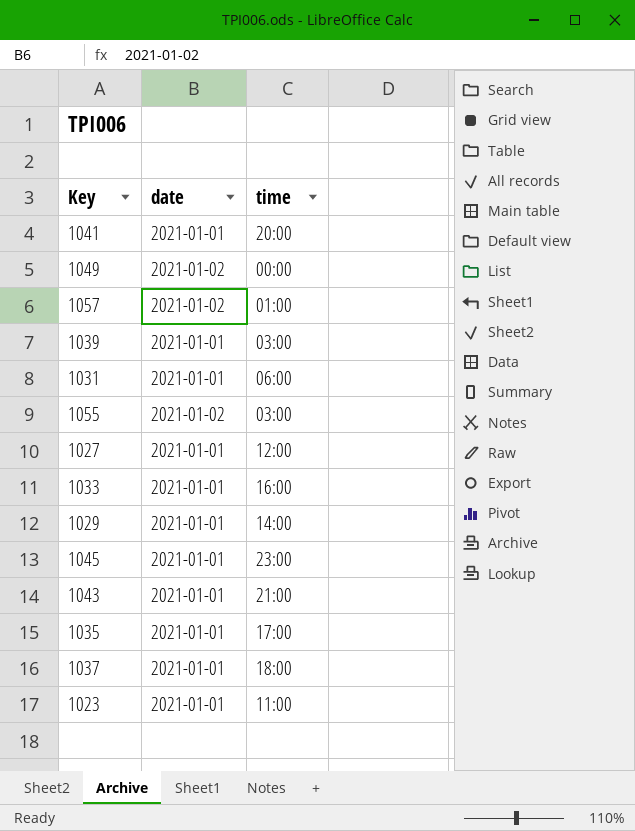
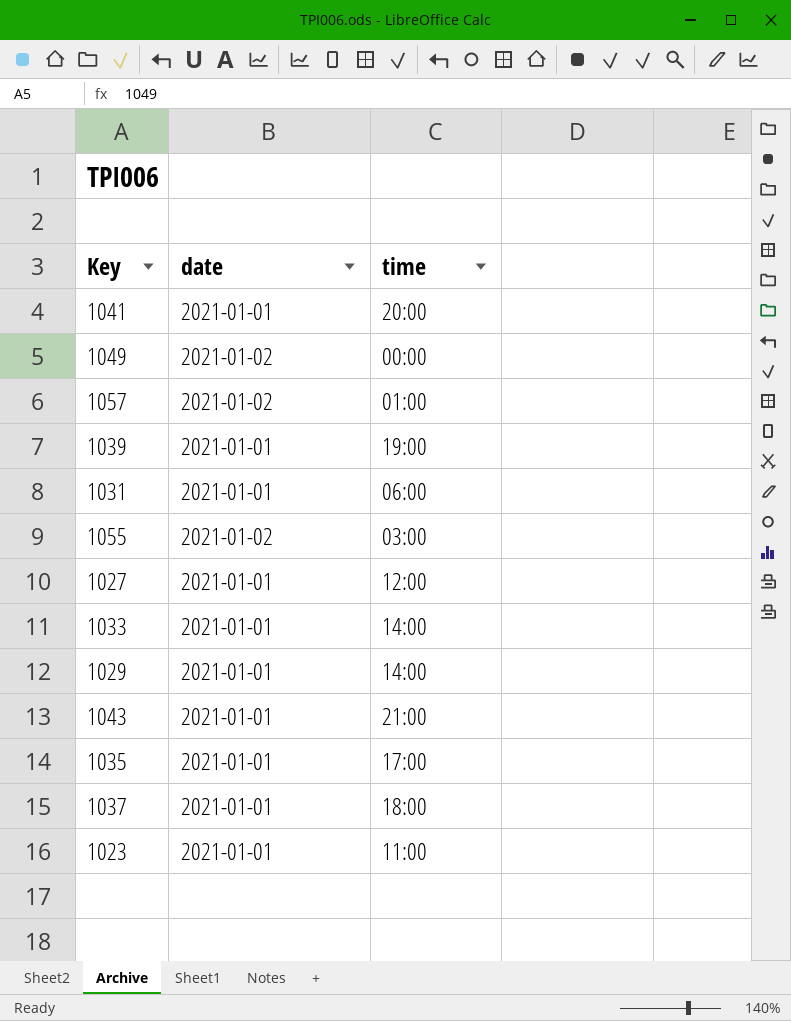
row 1045: 2021-01-01 | 23:00 -> none
1039 | time: 03:00 -> 19:00
1033 | time: 16:00 -> 14:00

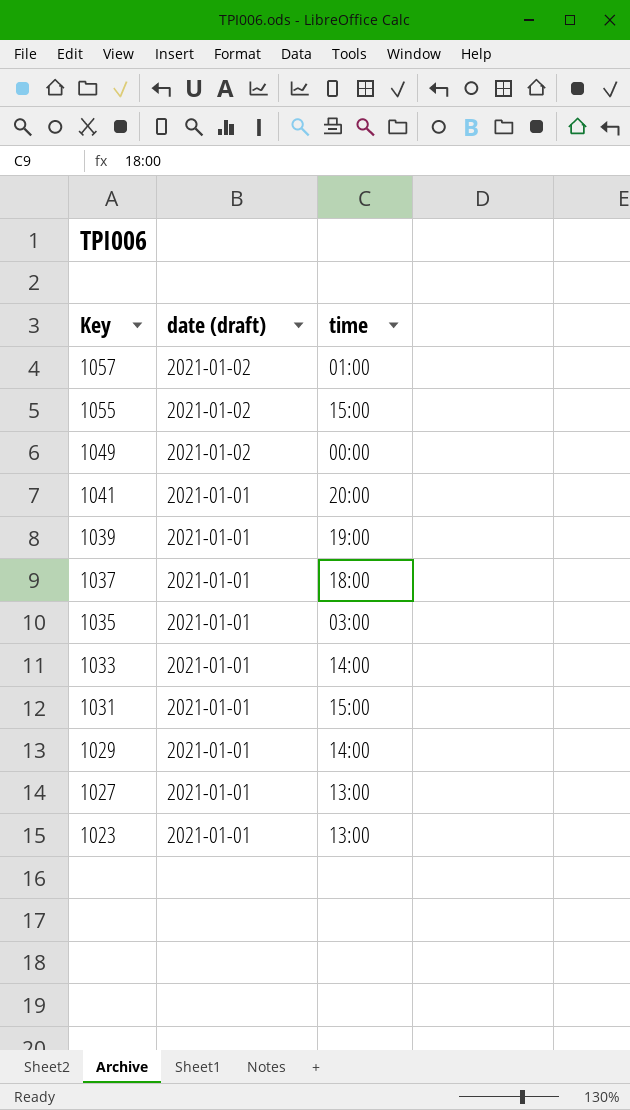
row order: none -> Key descending
column name: date -> date (draft)
row 1043: 2021-01-01 | 21:00 -> none
1055 | time: 03:00 -> 15:00
1035 | time: 17:00 -> 03:00
1031 | time: 06:00 -> 15:00
1027 | time: 12:00 -> 13:00
1023 | time: 11:00 -> 13:00

